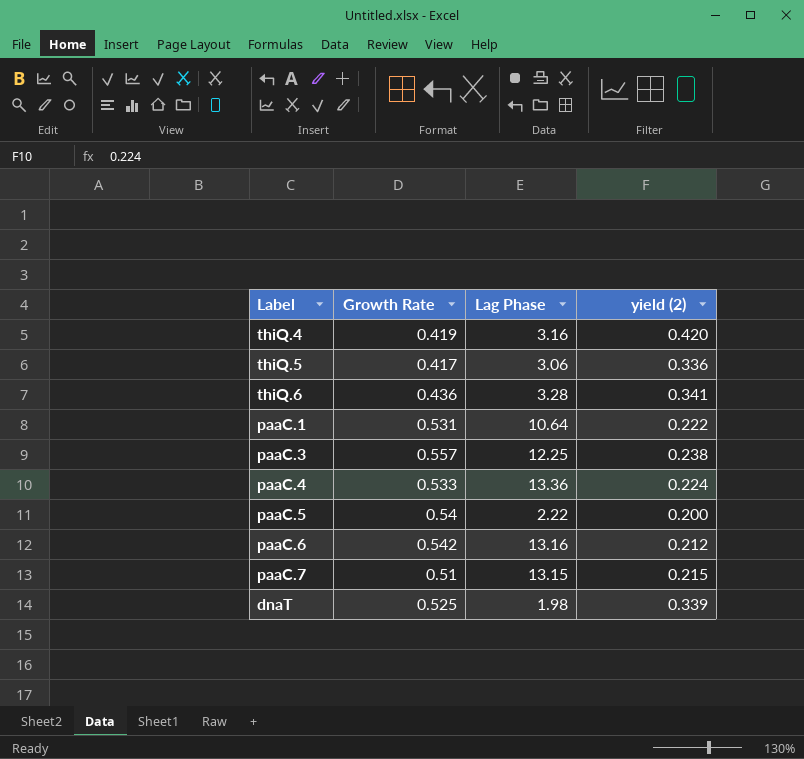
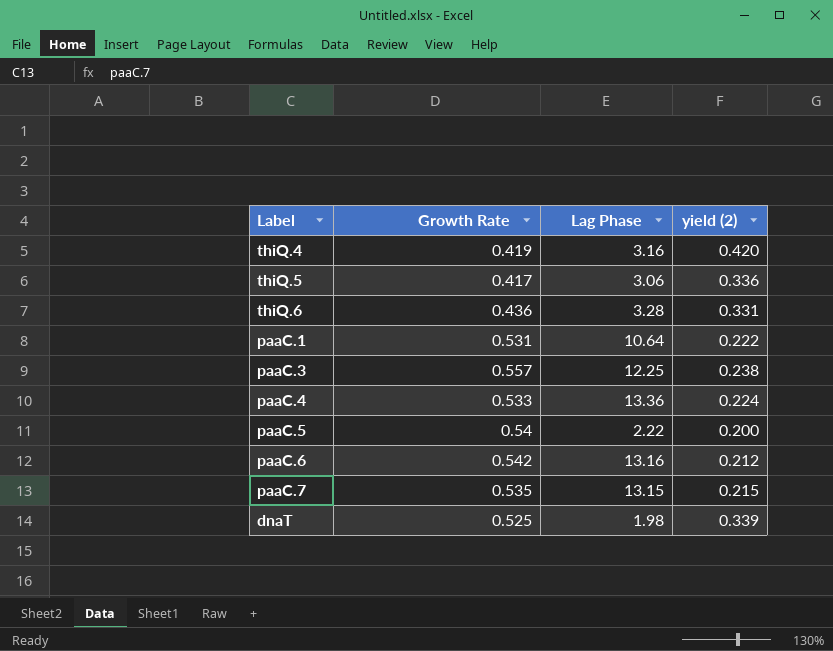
thiQ.6 | yield (2): 0.341 -> 0.331
paaC.7 | Growth Rate: 0.51 -> 0.535

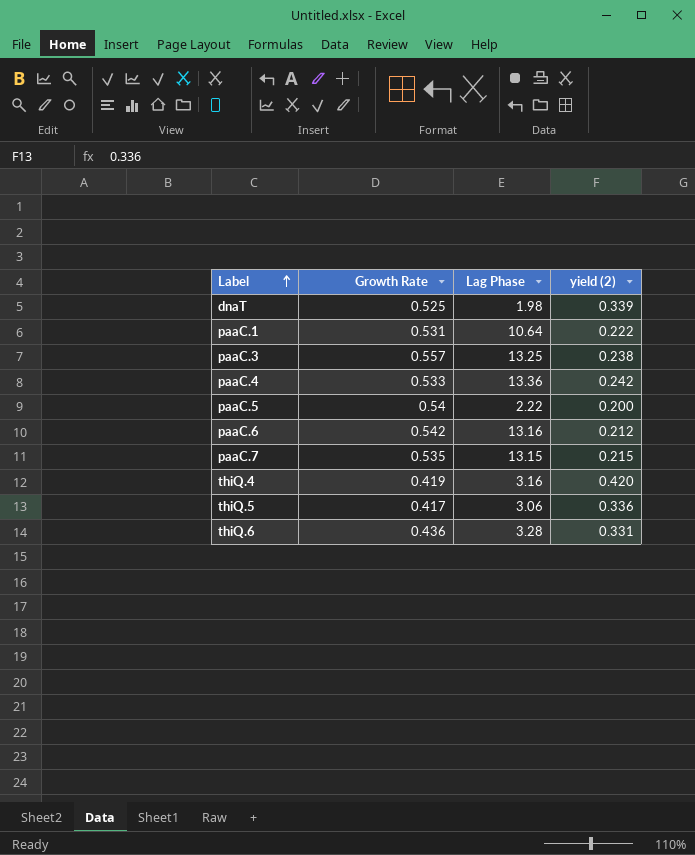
row order: none -> Label ascending
paaC.3 | Lag Phase: 12.25 -> 13.25
paaC.4 | yield (2): 0.224 -> 0.242

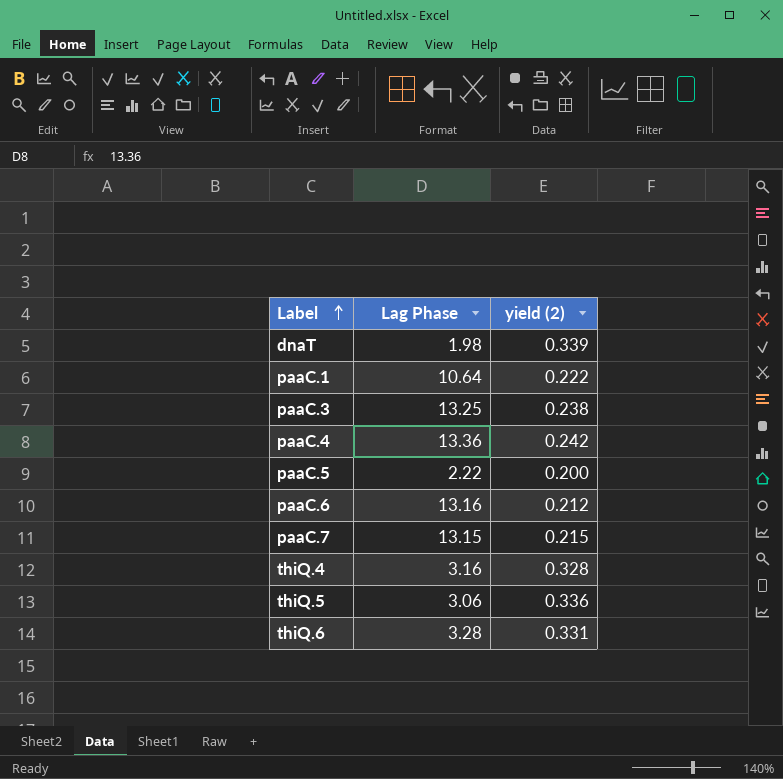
column Growth Rate | position: 2 -> none
thiQ.4 | yield (2): 0.420 -> 0.328

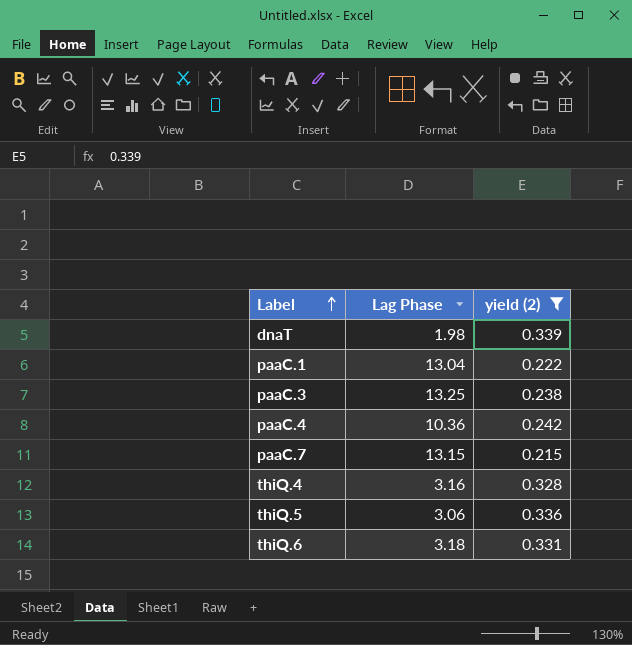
filter: none -> yield (2) >= 0.215
paaC.1 | Lag Phase: 10.64 -> 13.04
paaC.4 | Lag Phase: 13.36 -> 10.36
thiQ.6 | Lag Phase: 3.28 -> 3.18

